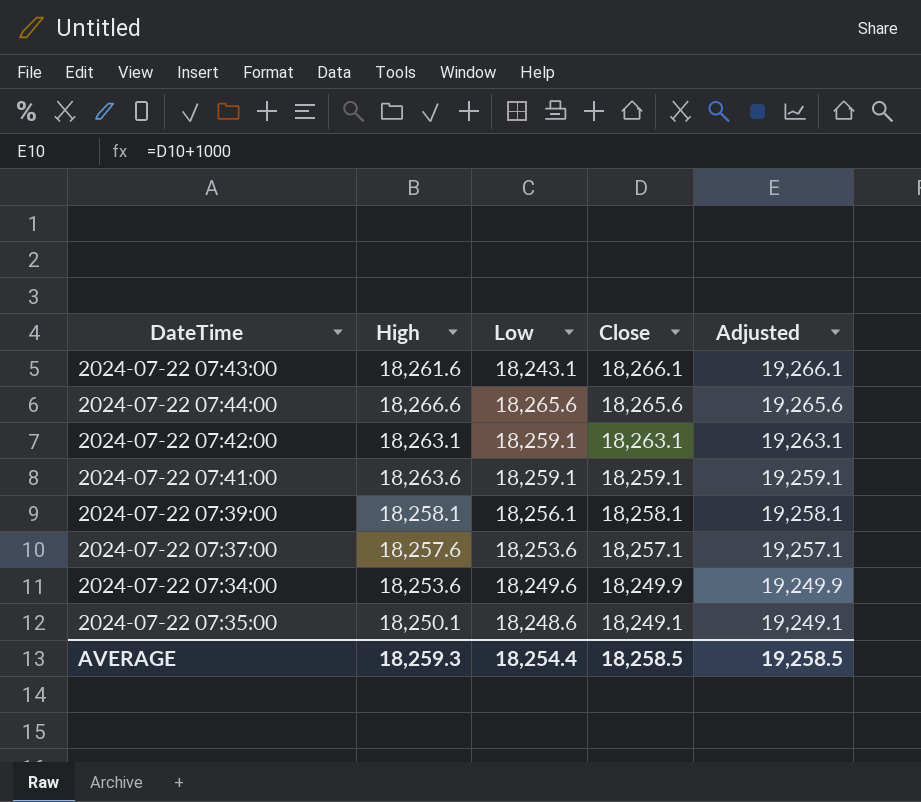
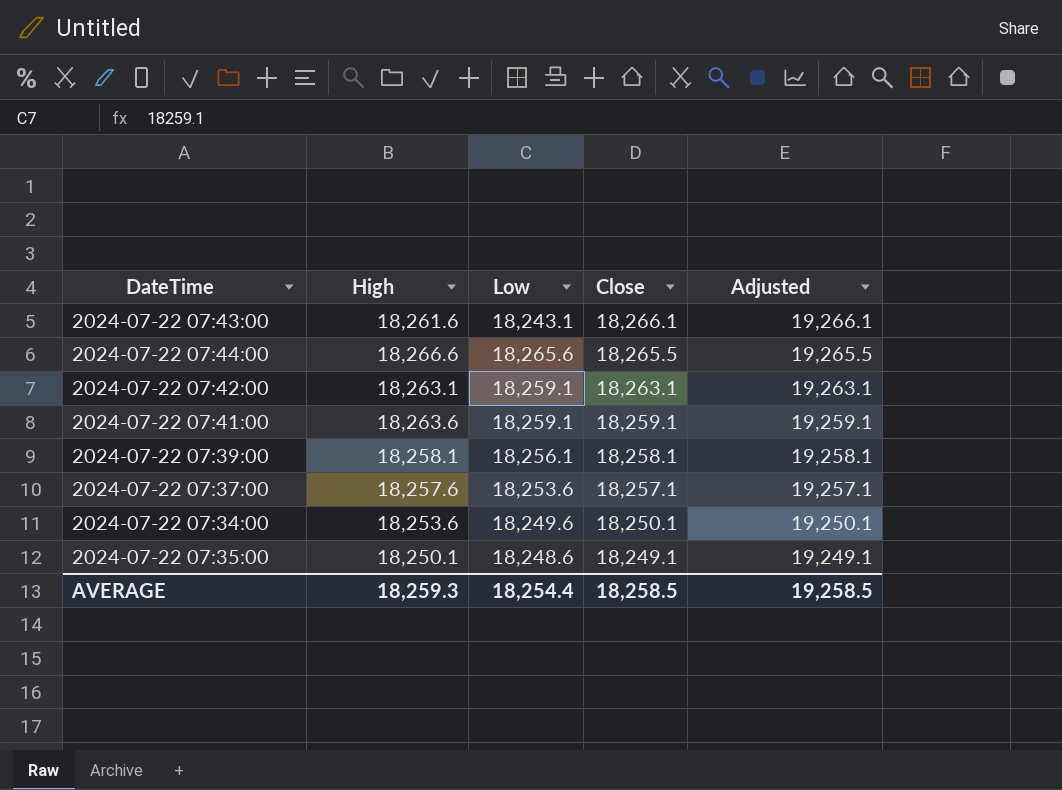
2024-07-22 07:44:00 | Close: 18,265.6 -> 18,265.5
2024-07-22 07:44:00 | Adjusted: 19,265.6 -> 19,265.5
2024-07-22 07:34:00 | Close: 18,249.9 -> 18,250.1
2024-07-22 07:34:00 | Adjusted: 19,249.9 -> 19,250.1

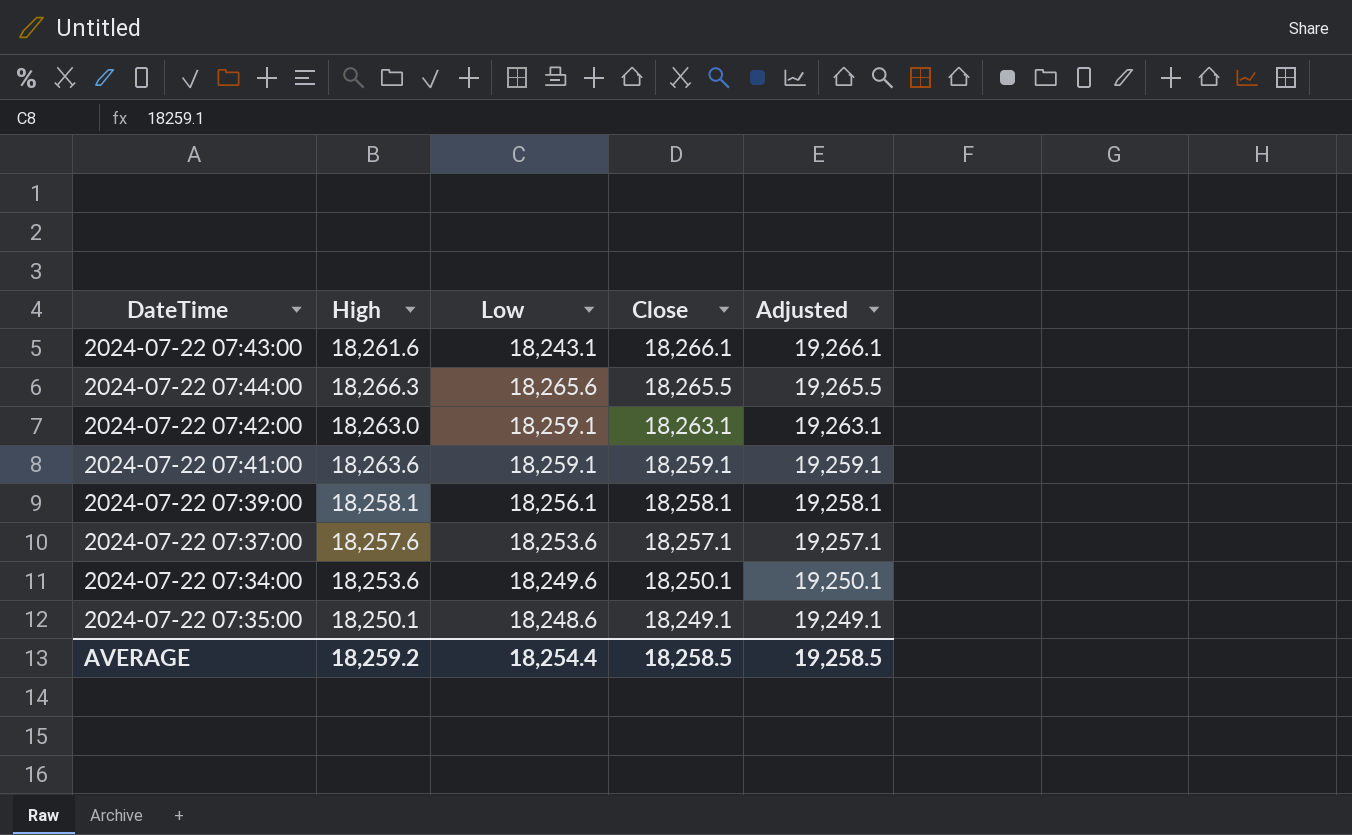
2024-07-22 07:44:00 | High: 18,266.6 -> 18,266.3
2024-07-22 07:42:00 | High: 18,263.1 -> 18,263.0
AVERAGE | High: 18,259.3 -> 18,259.2

